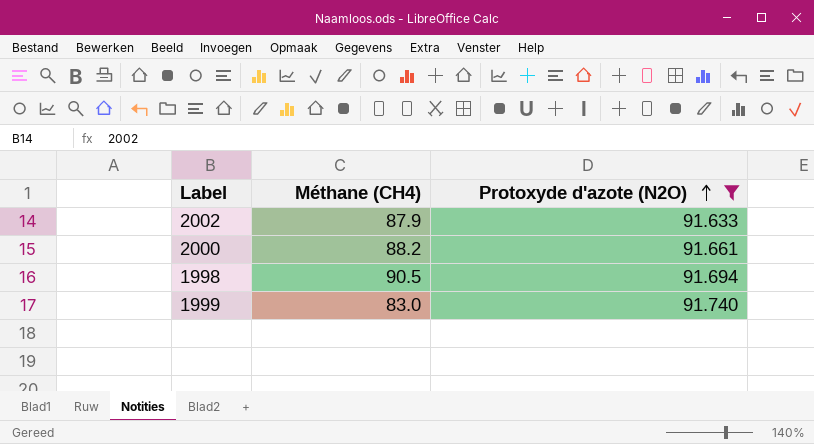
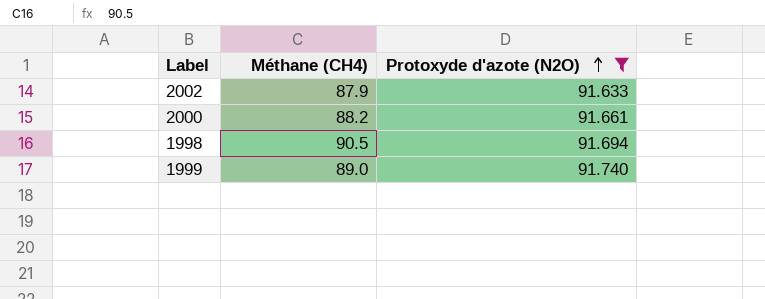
1999 | Méthane (CH4): 83.0 -> 89.0

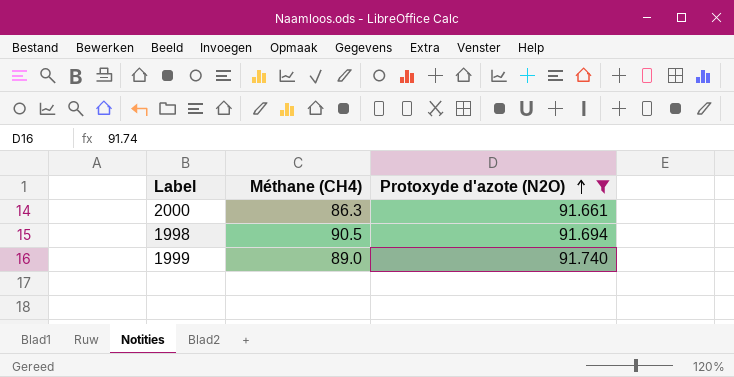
row 2002: 87.9 | 91.633 -> none
2000 | Méthane (CH4): 88.2 -> 86.3

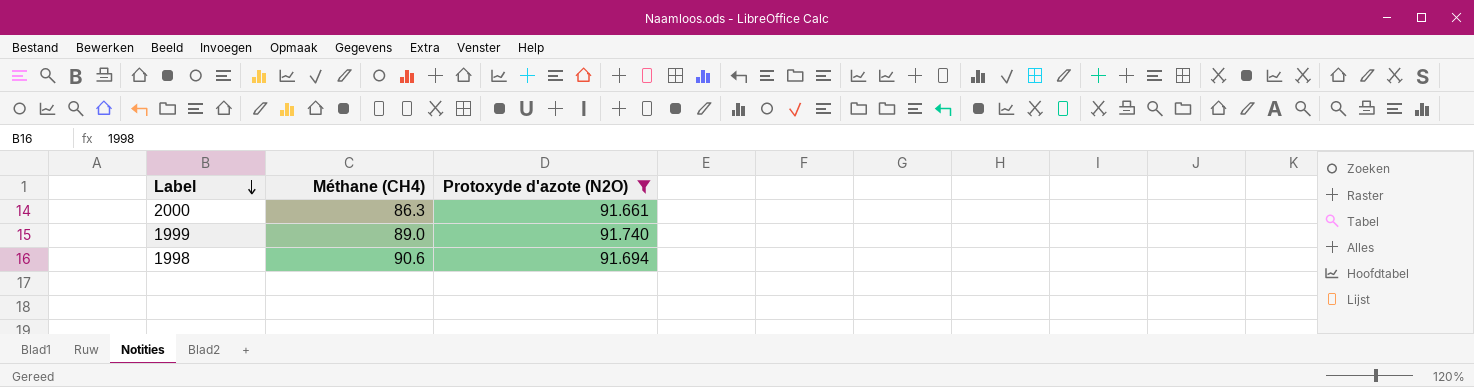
row order: Protoxyde d'azote (N2O) ascending -> Label descending
1998 | Méthane (CH4): 90.5 -> 90.6

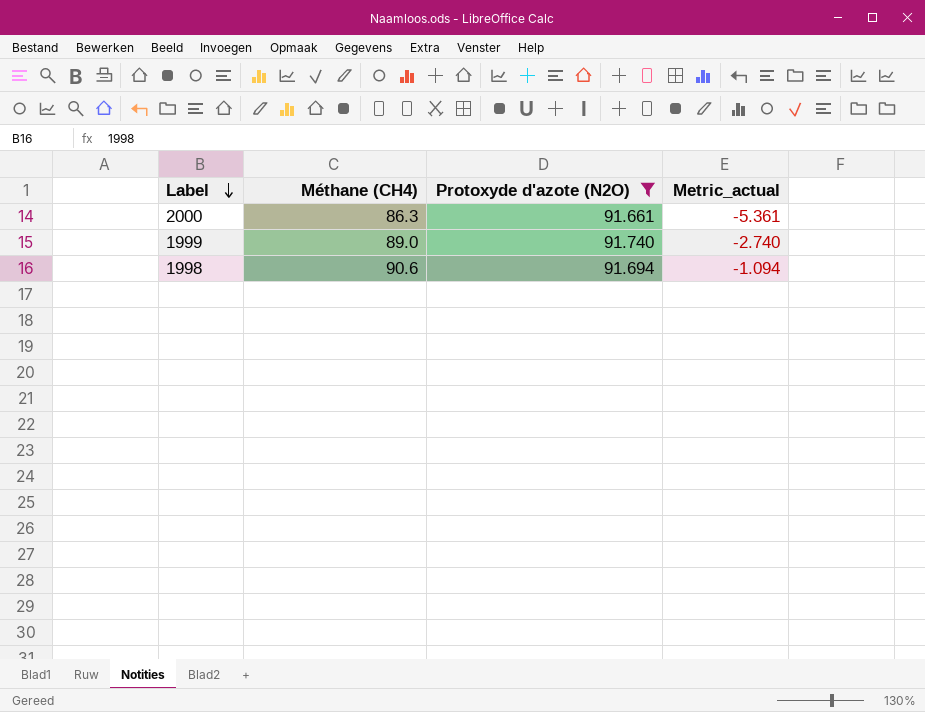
column Metric_actual | formula: none -> [Méthane (CH4)] - [Protoxyde d'azote (N2O)]

